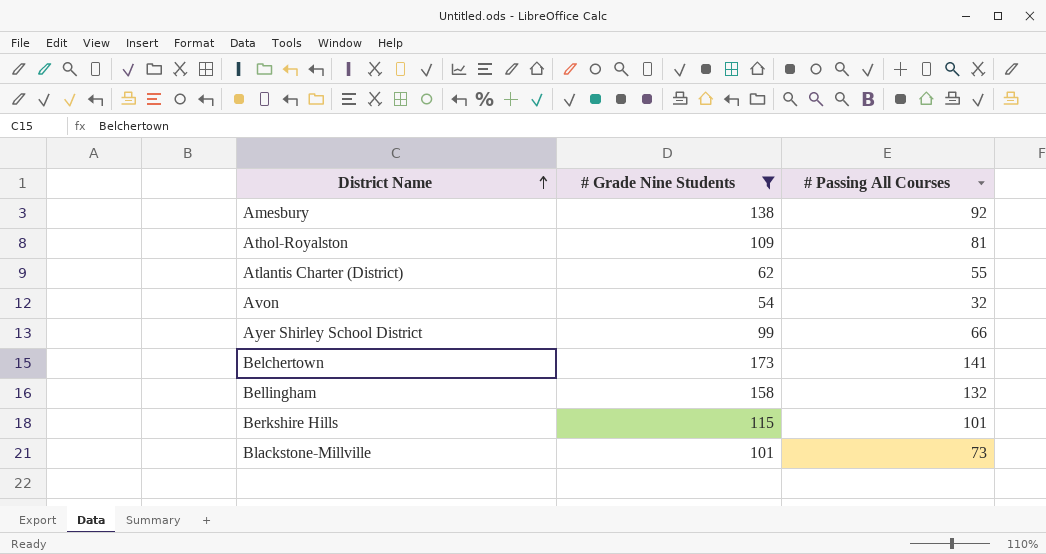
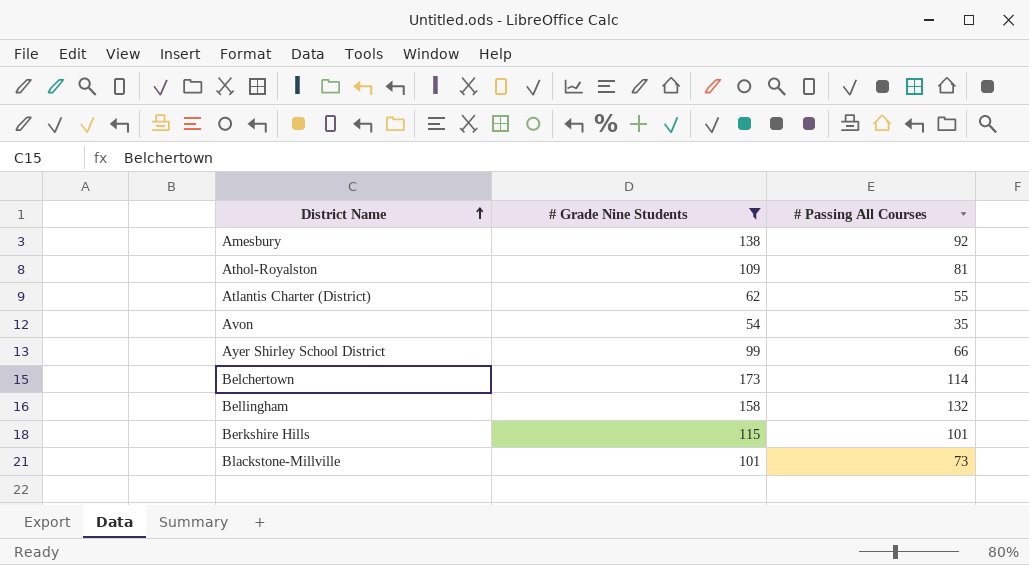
Avon | # Passing All Courses: 32 -> 35
Belchertown | # Passing All Courses: 141 -> 114

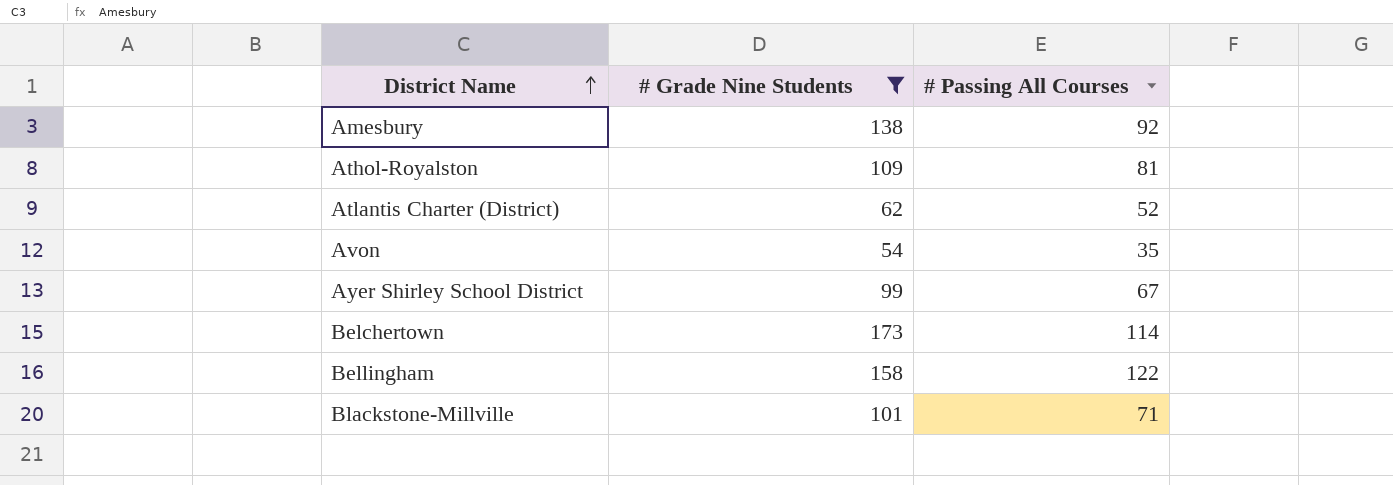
row Berkshire Hills: 115 | 101 -> none
Atlantis Charter (District) | # Passing All Courses: 55 -> 52
Ayer Shirley School District | # Passing All Courses: 66 -> 67
Bellingham | # Passing All Courses: 132 -> 122
Blackstone-Millville | # Passing All Courses: 73 -> 71

